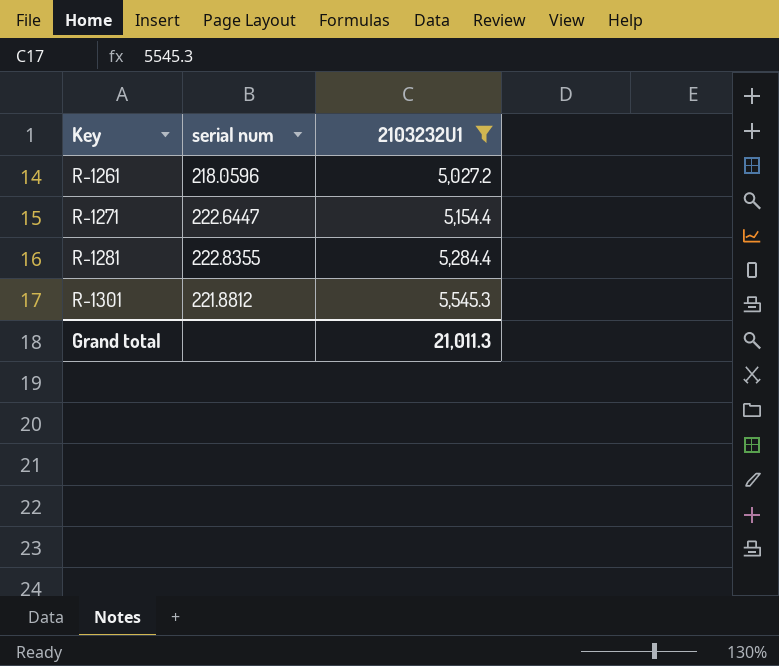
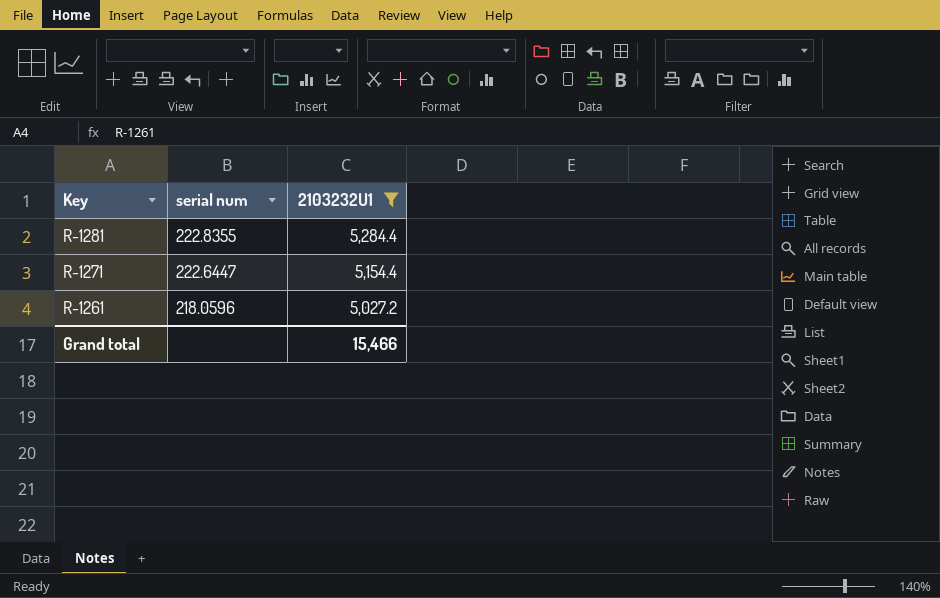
row order: Key ascending -> Key descending
row R-1301: 221.8812 | 5,545.3 -> none
Grand total | 2103232U1: 21,011.3 -> 15,466

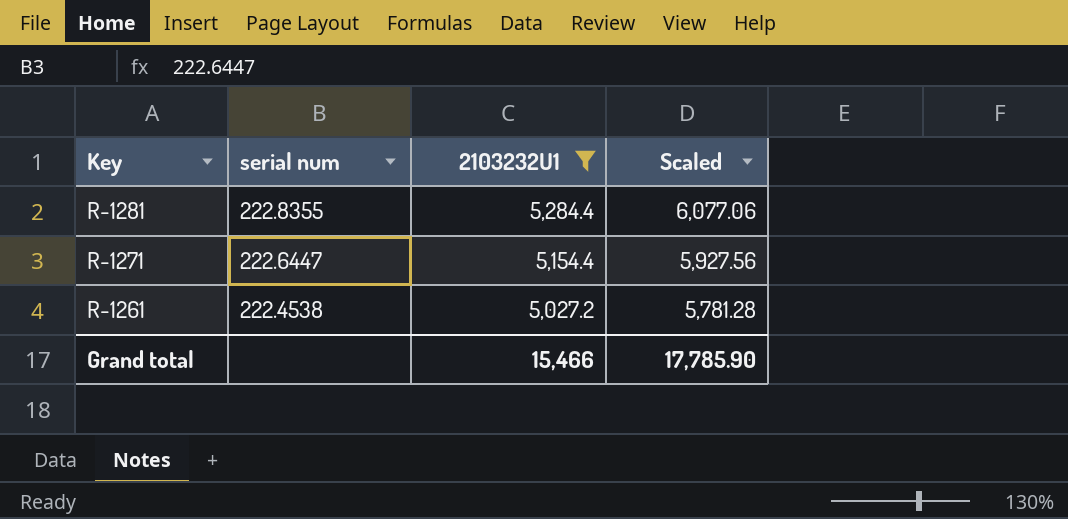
column Scaled | formula: none -> [2103232U1] * 1.15
R-1261 | serial num: 218.0596 -> 222.4538

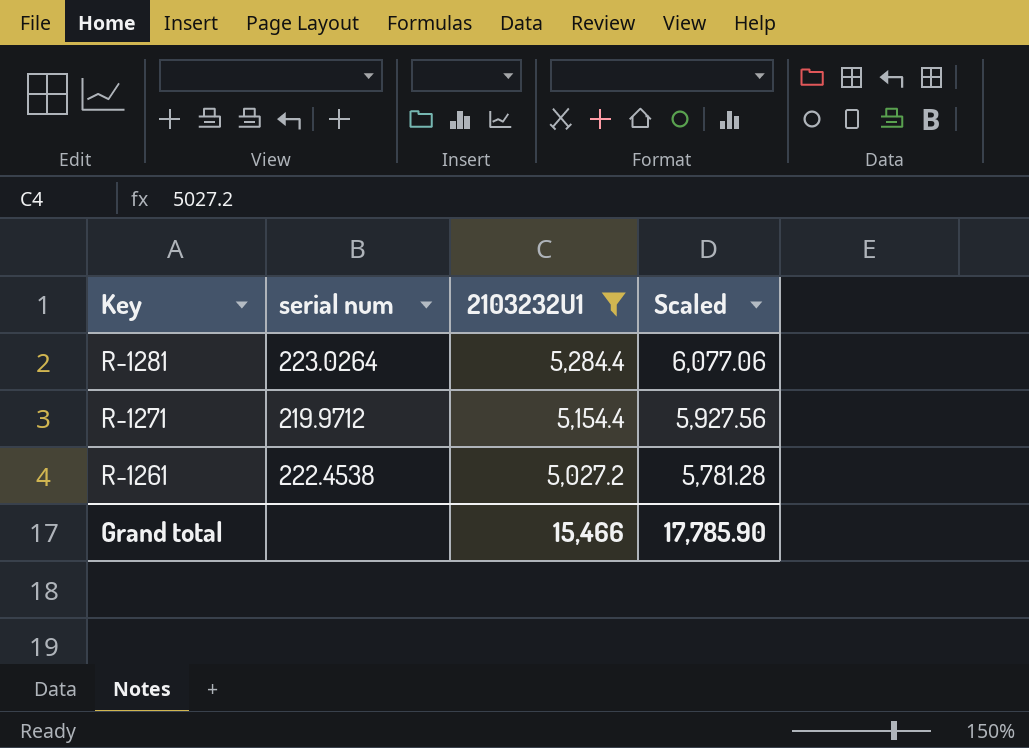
R-1281 | serial num: 222.8355 -> 223.0264
R-1271 | serial num: 222.6447 -> 219.9712

